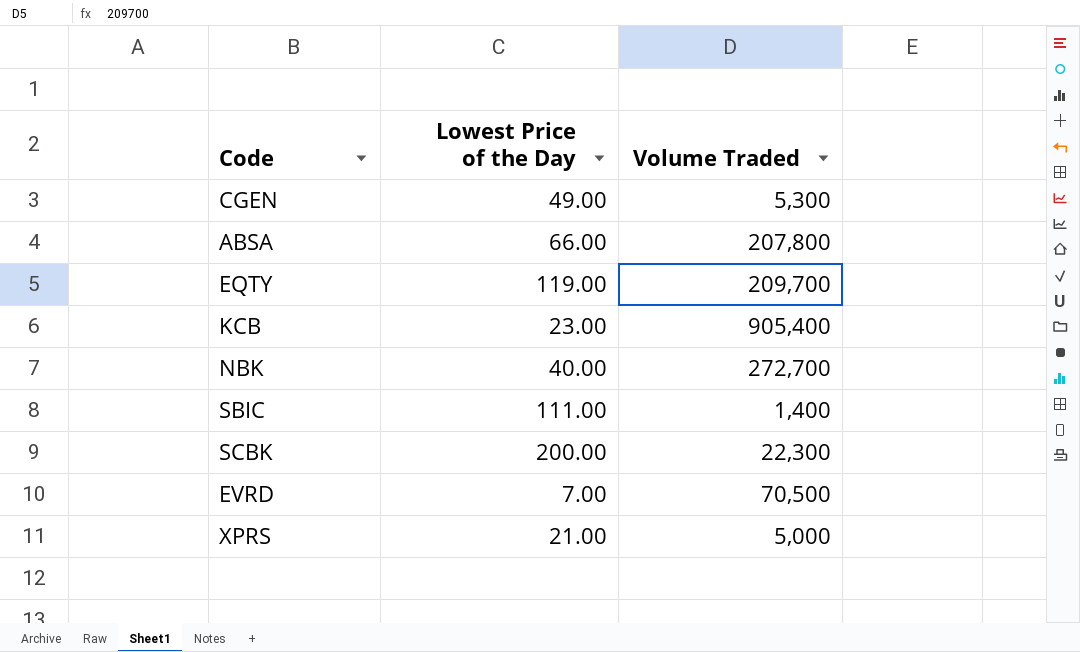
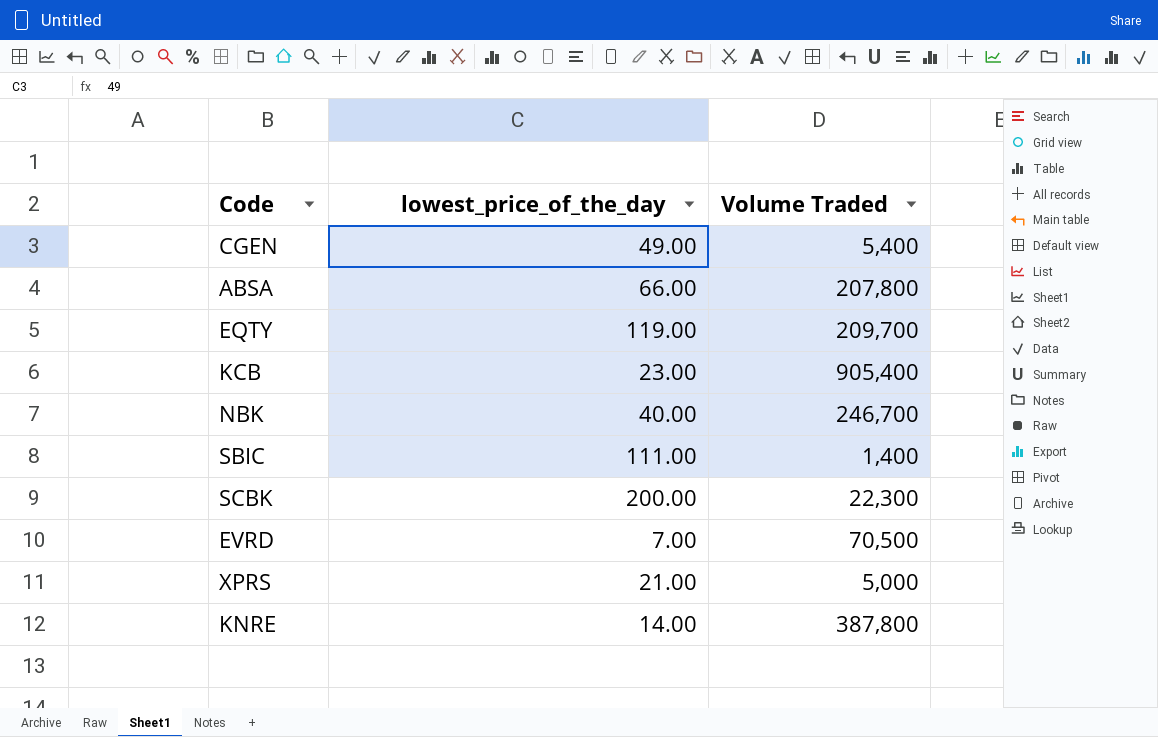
column name: Lowest Price of the Day -> lowest_price_of_the_day
CGEN | Volume Traded: 5,300 -> 5,400
NBK | Volume Traded: 272,700 -> 246,700
row KNRE: none -> 14.00 | 387,800

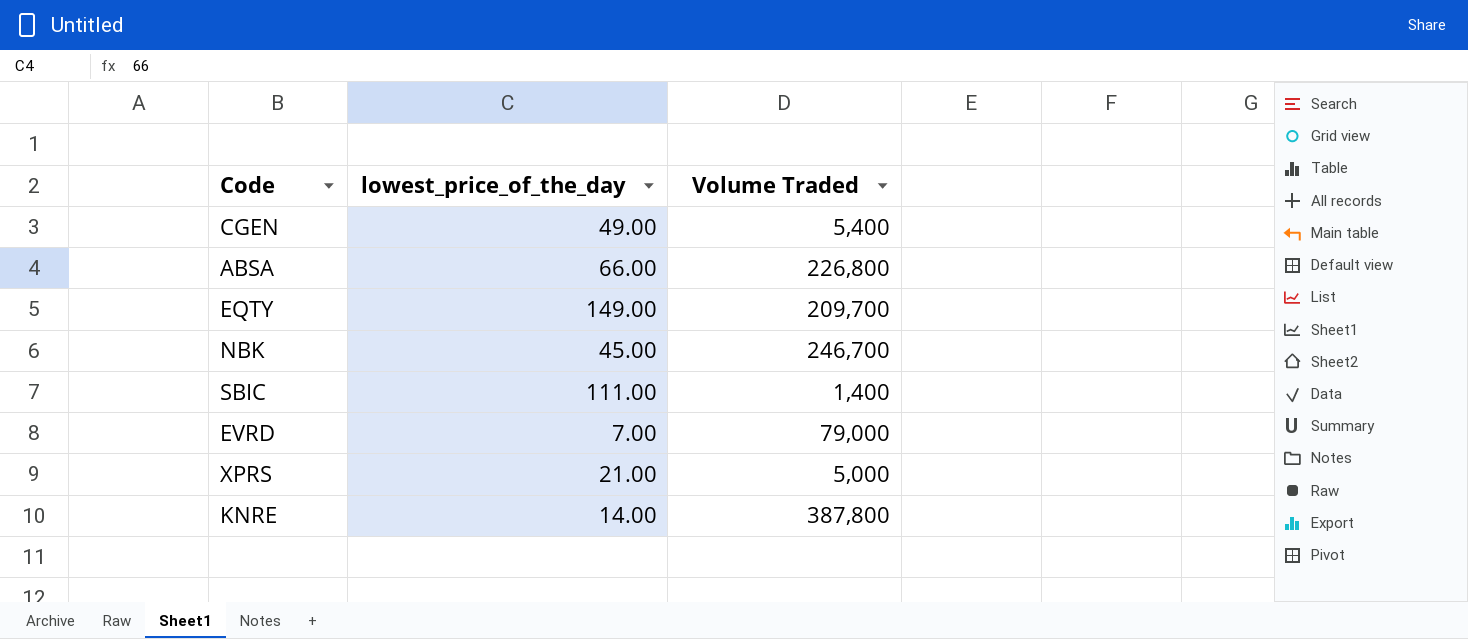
row KCB: 23.00 | 905,400 -> none
row SCBK: 200.00 | 22,300 -> none
ABSA | Volume Traded: 207,800 -> 226,800
EQTY | lowest_price_of_the_day: 119.00 -> 149.00
NBK | lowest_price_of_the_day: 40.00 -> 45.00
EVRD | Volume Traded: 70,500 -> 79,000

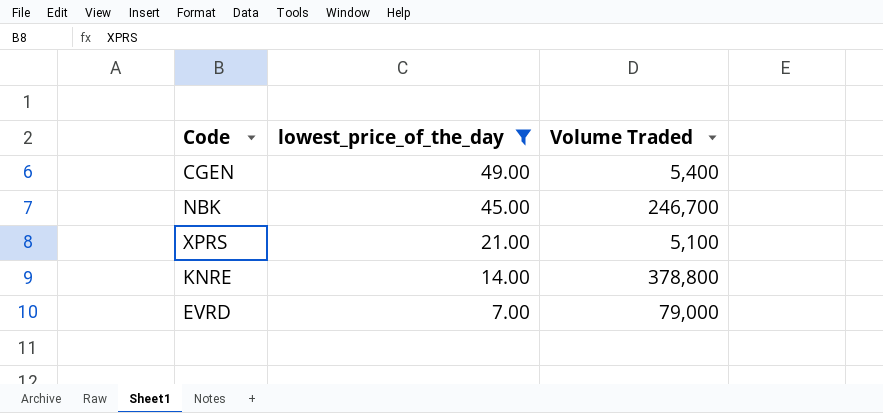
filter: none -> lowest_price_of_the_day <= 49.00
row order: none -> lowest_price_of_the_day descending
XPRS | Volume Traded: 5,000 -> 5,100
KNRE | Volume Traded: 387,800 -> 378,800

